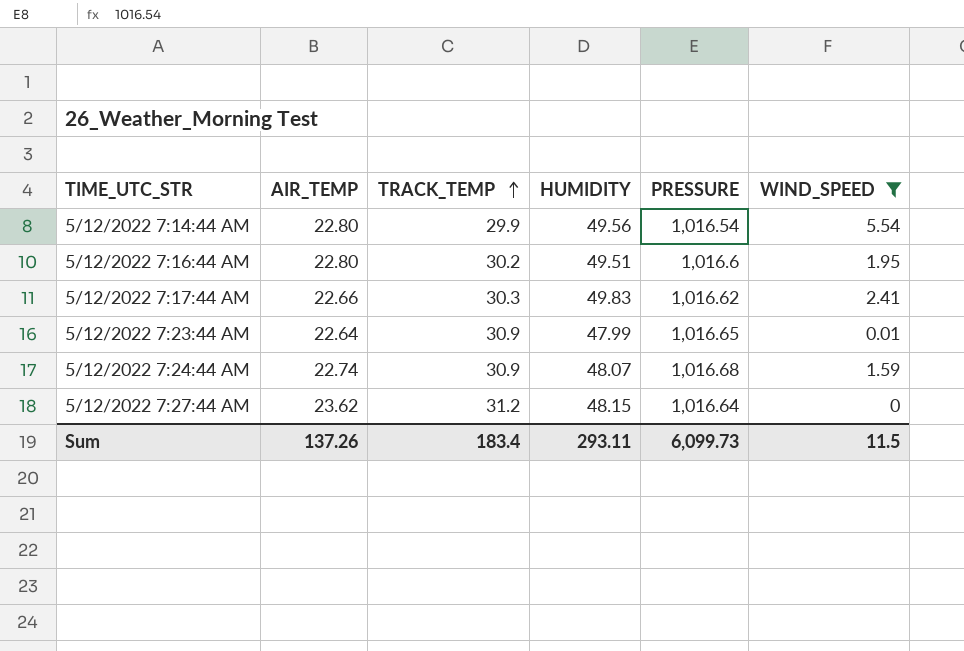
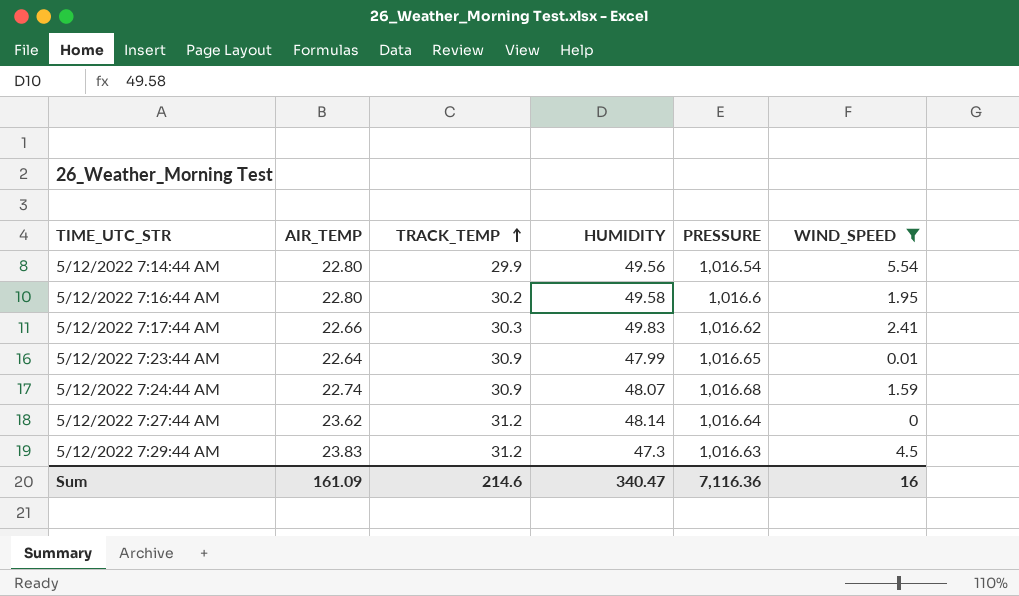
5/12/2022 7:16:44 AM | HUMIDITY: 49.51 -> 49.58
5/12/2022 7:27:44 AM | HUMIDITY: 48.15 -> 48.14
row 5/12/2022 7:29:44 AM: none -> 23.83 | 31.2 | 47.3 | 1,016.63 | 4.5
Sum | AIR_TEMP: 137.26 -> 161.09
Sum | TRACK_TEMP: 183.4 -> 214.6
Sum | HUMIDITY: 293.11 -> 340.47
Sum | PRESSURE: 6,099.73 -> 7,116.36
Sum | WIND_SPEED: 11.5 -> 16

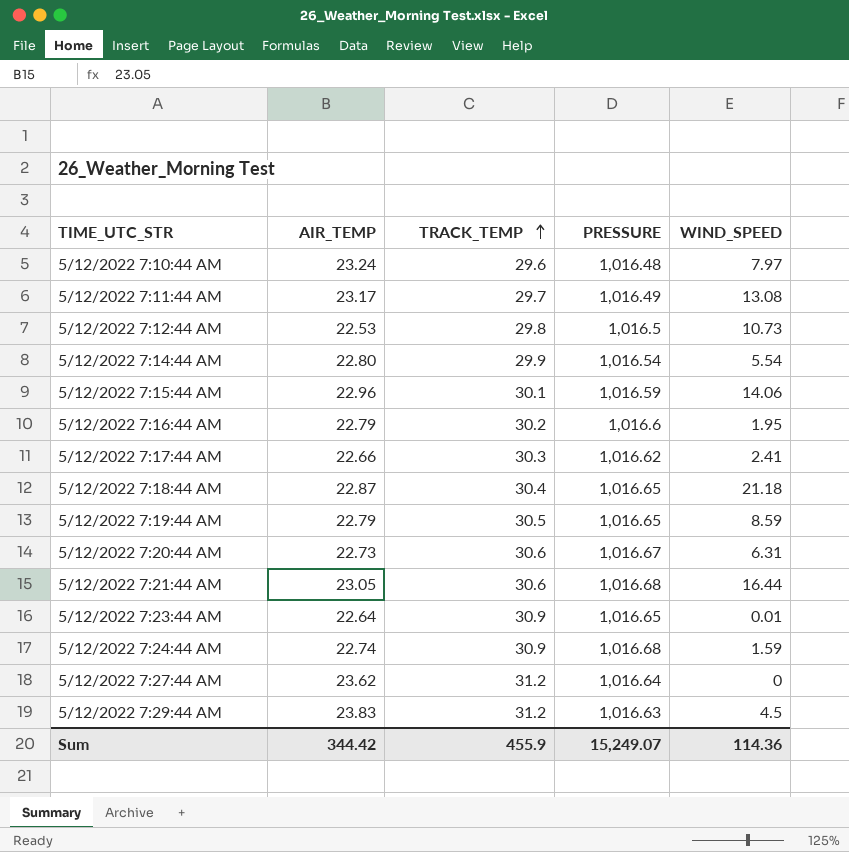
filter: WIND_SPEED <= 5.54 -> none
column HUMIDITY | position: 4 -> none
5/12/2022 7:16:44 AM | AIR_TEMP: 22.80 -> 22.79
Sum | AIR_TEMP: 161.09 -> 344.42
Sum | TRACK_TEMP: 214.6 -> 455.9
Sum | PRESSURE: 7,116.36 -> 15,249.07
Sum | WIND_SPEED: 16 -> 114.36

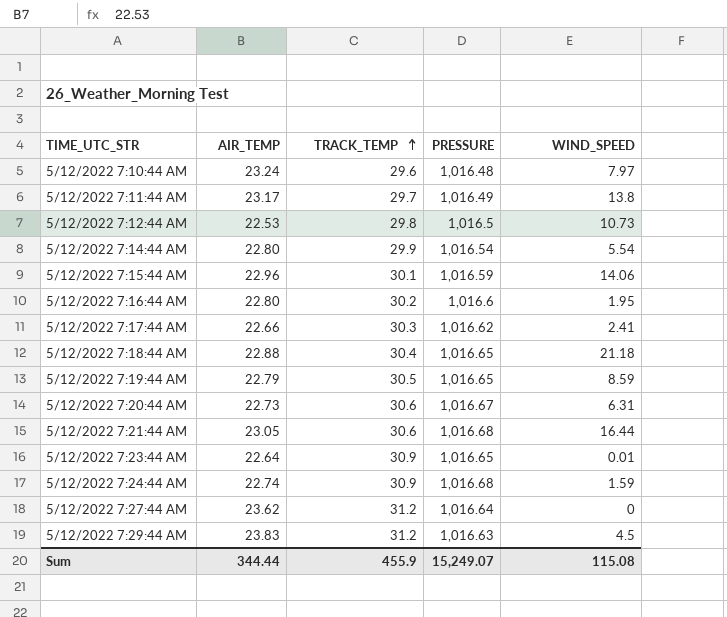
5/12/2022 7:11:44 AM | WIND_SPEED: 13.08 -> 13.8
5/12/2022 7:16:44 AM | AIR_TEMP: 22.79 -> 22.80
5/12/2022 7:18:44 AM | AIR_TEMP: 22.87 -> 22.88
Sum | AIR_TEMP: 344.42 -> 344.44
Sum | WIND_SPEED: 114.36 -> 115.08

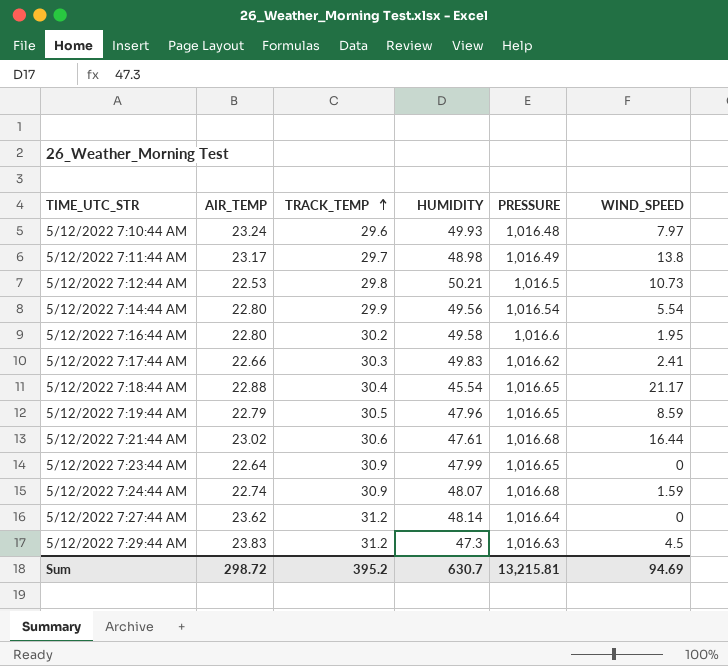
column HUMIDITY | position: none -> 4
row 5/12/2022 7:15:44 AM: 22.96 | 30.1 | 1,016.59 | 14.06 -> none
row 5/12/2022 7:20:44 AM: 22.73 | 30.6 | 1,016.67 | 6.31 -> none
5/12/2022 7:18:44 AM | WIND_SPEED: 21.18 -> 21.17
5/12/2022 7:21:44 AM | AIR_TEMP: 23.05 -> 23.02
5/12/2022 7:23:44 AM | WIND_SPEED: 0.01 -> 0
Sum | AIR_TEMP: 344.44 -> 298.72
Sum | TRACK_TEMP: 455.9 -> 395.2
Sum | PRESSURE: 15,249.07 -> 13,215.81
Sum | WIND_SPEED: 115.08 -> 94.69

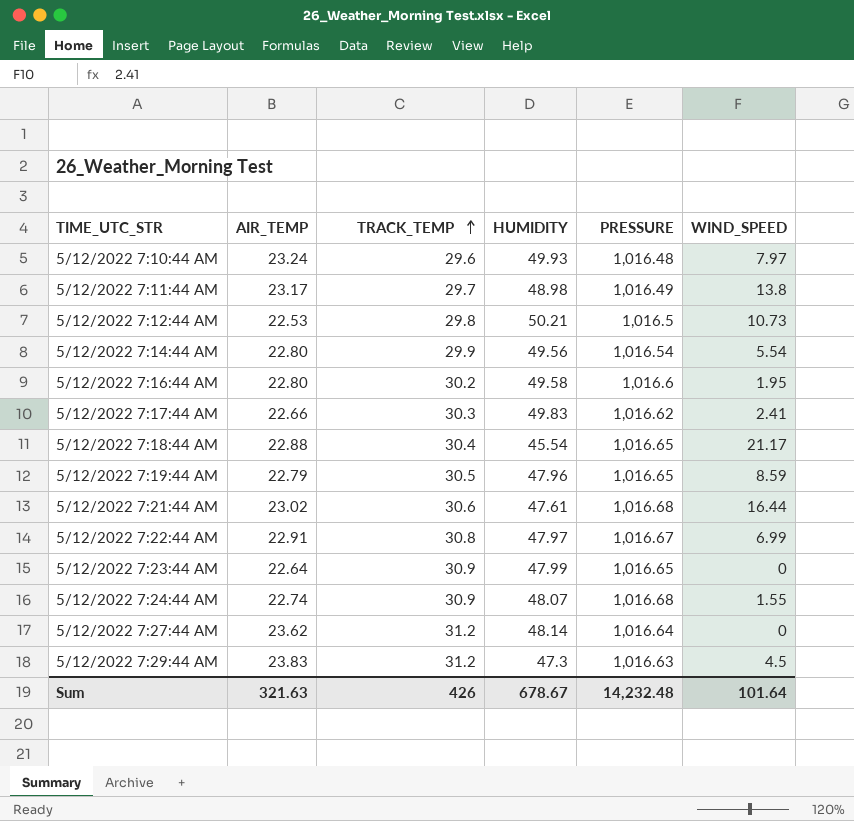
row 5/12/2022 7:22:44 AM: none -> 22.91 | 30.8 | 47.97 | 1,016.67 | 6.99
5/12/2022 7:24:44 AM | WIND_SPEED: 1.59 -> 1.55
Sum | AIR_TEMP: 298.72 -> 321.63
Sum | TRACK_TEMP: 395.2 -> 426
Sum | HUMIDITY: 630.7 -> 678.67
Sum | PRESSURE: 13,215.81 -> 14,232.48
Sum | WIND_SPEED: 94.69 -> 101.64

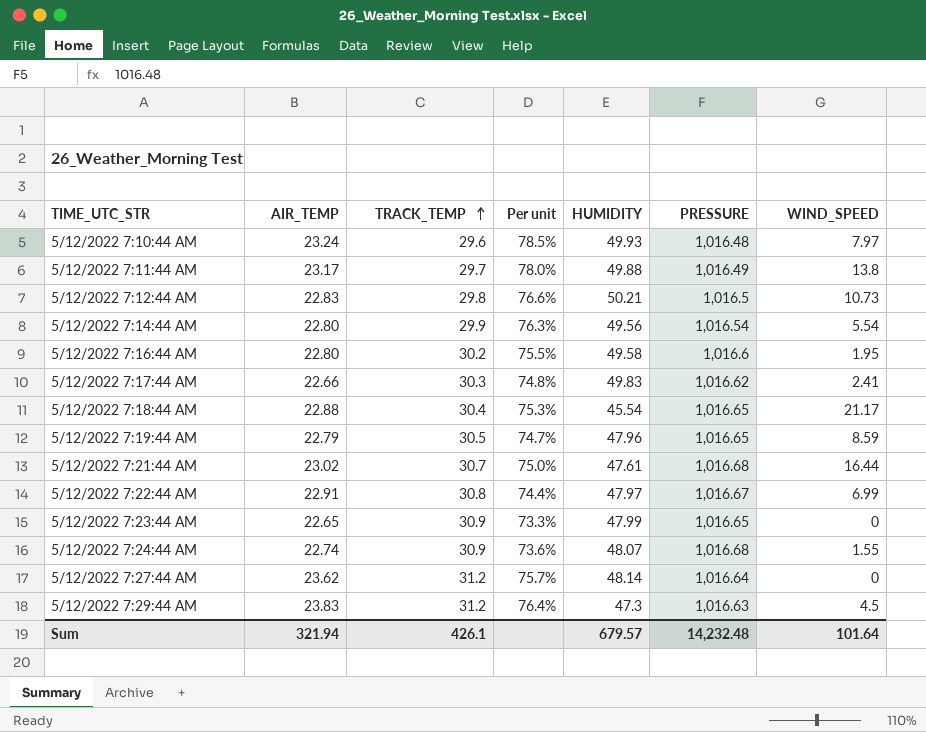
column Per unit | formula: none -> [AIR_TEMP] / [TRACK_TEMP]
5/12/2022 7:11:44 AM | HUMIDITY: 48.98 -> 49.88
5/12/2022 7:12:44 AM | AIR_TEMP: 22.53 -> 22.83
5/12/2022 7:21:44 AM | TRACK_TEMP: 30.6 -> 30.7
5/12/2022 7:23:44 AM | AIR_TEMP: 22.64 -> 22.65
Sum | AIR_TEMP: 321.63 -> 321.94
Sum | TRACK_TEMP: 426 -> 426.1
Sum | HUMIDITY: 678.67 -> 679.57

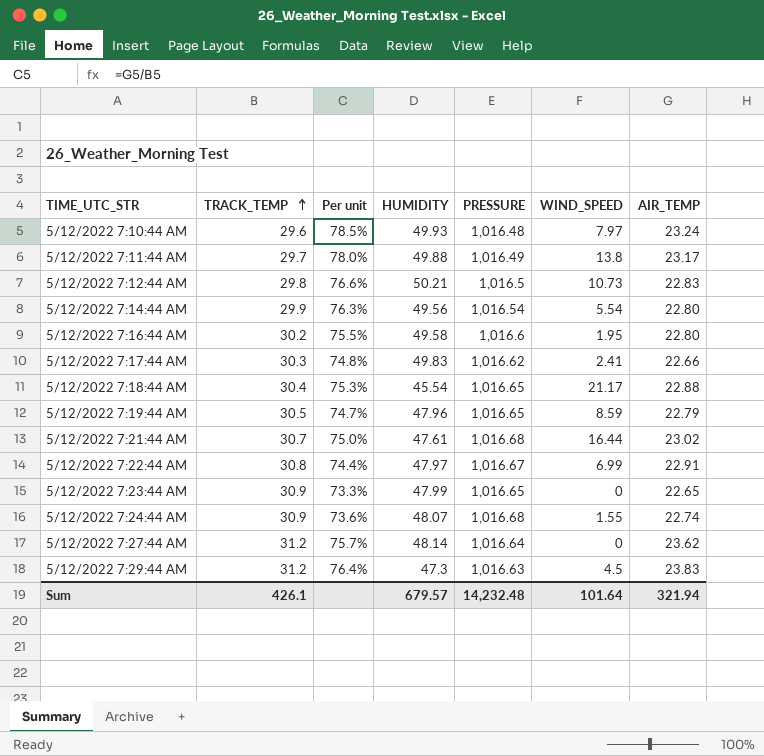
column AIR_TEMP | position: 2 -> 7

